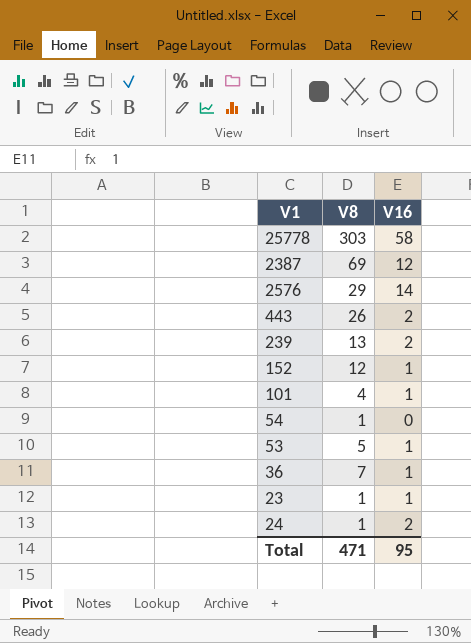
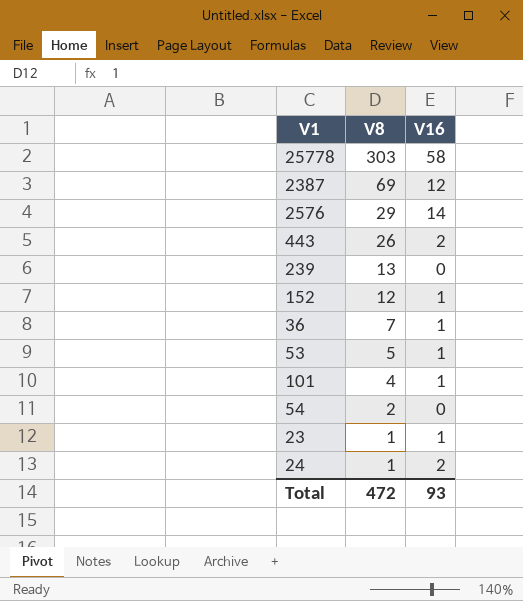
row order: none -> V8 descending
239 | V16: 2 -> 0
54 | V8: 1 -> 2
Total | V8: 471 -> 472
Total | V16: 95 -> 93

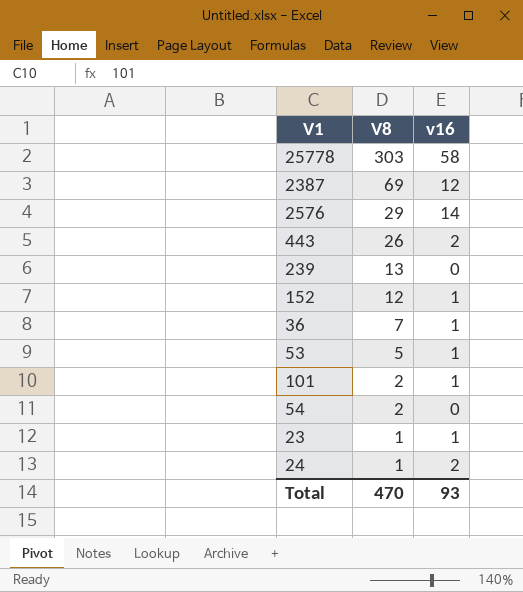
column name: V16 -> v16
101 | V8: 4 -> 2
Total | V8: 472 -> 470

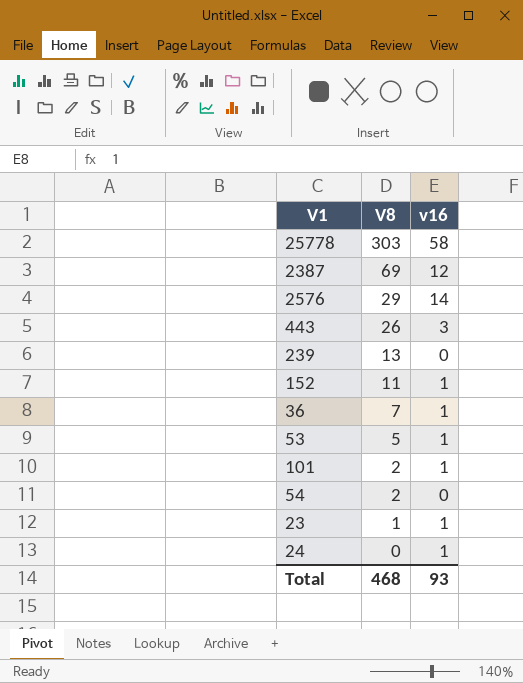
443 | v16: 2 -> 3
152 | V8: 12 -> 11
24 | V8: 1 -> 0
24 | v16: 2 -> 1
Total | V8: 470 -> 468

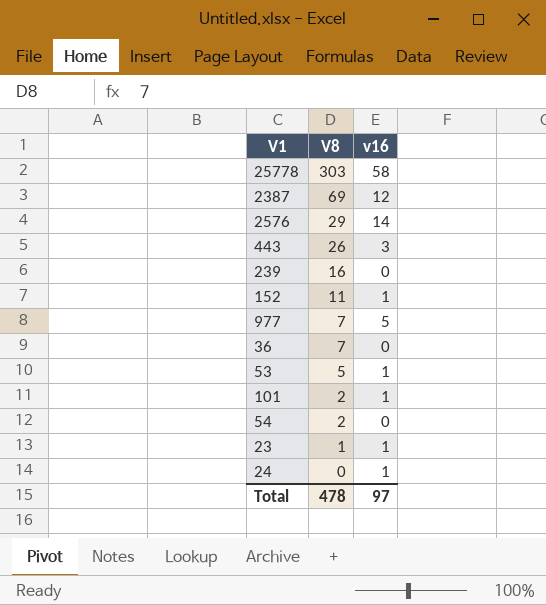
239 | V8: 13 -> 16
row 977: none -> 7 | 5
36 | v16: 1 -> 0
Total | V8: 468 -> 478
Total | v16: 93 -> 97

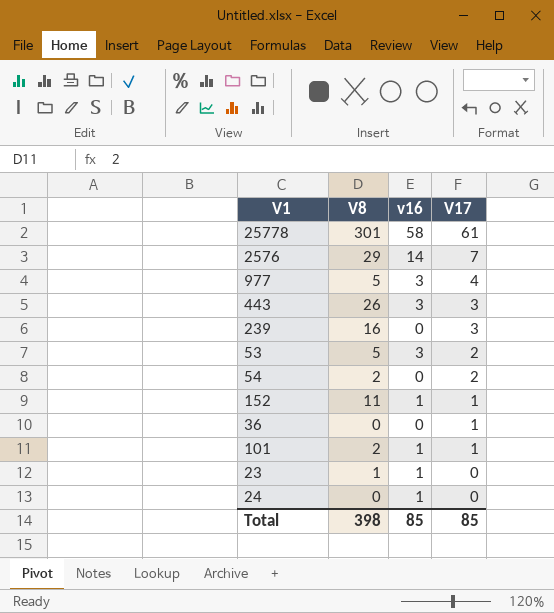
row order: V8 descending -> V17 descending
column V17 | position: none -> 4
row 2387: 69 | 12 -> none
25778 | V8: 303 -> 301
977 | V8: 7 -> 5
977 | v16: 5 -> 3
53 | v16: 1 -> 3
36 | V8: 7 -> 0
Total | V8: 478 -> 398
Total | v16: 97 -> 85

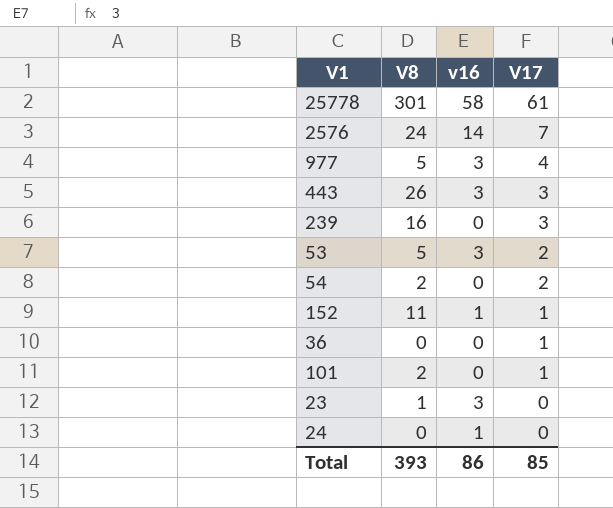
2576 | V8: 29 -> 24
101 | v16: 1 -> 0
23 | v16: 1 -> 3
Total | V8: 398 -> 393
Total | v16: 85 -> 86

